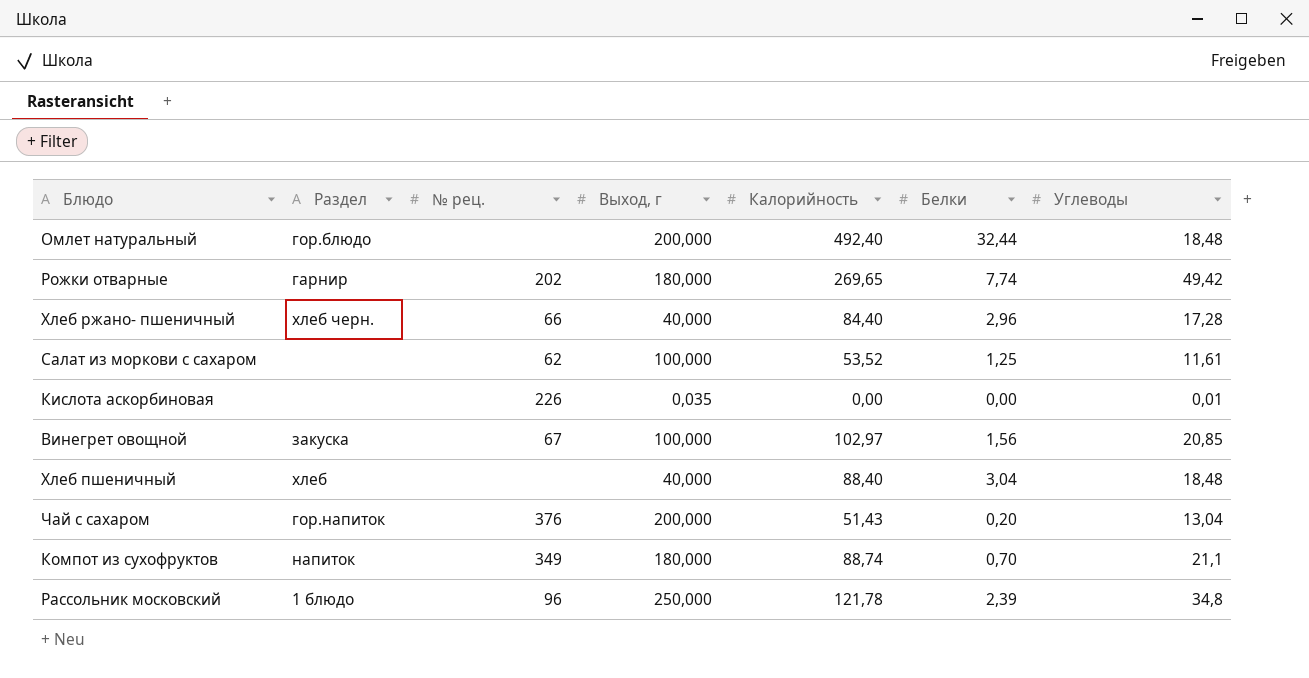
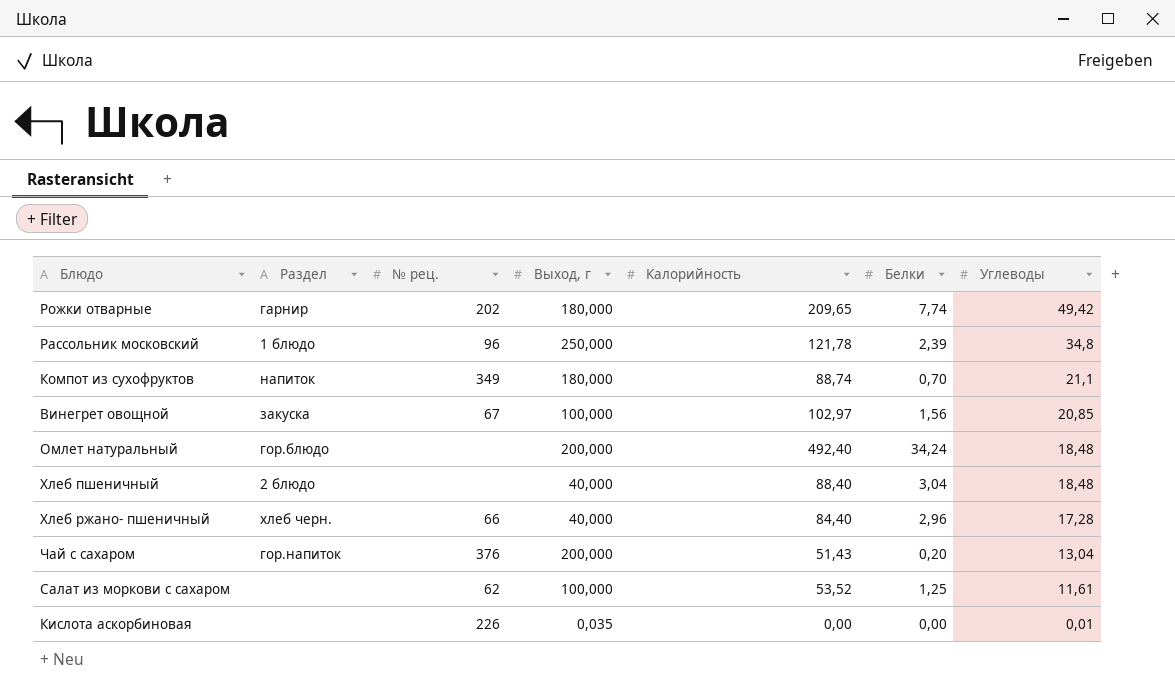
row order: none -> Углеводы descending
Рожки отварные | Калорийность: 269,65 -> 209,65
Омлет натуральный | Белки: 32,44 -> 34,24
Хлеб пшеничный | Раздел: хлеб -> 2 блюдо

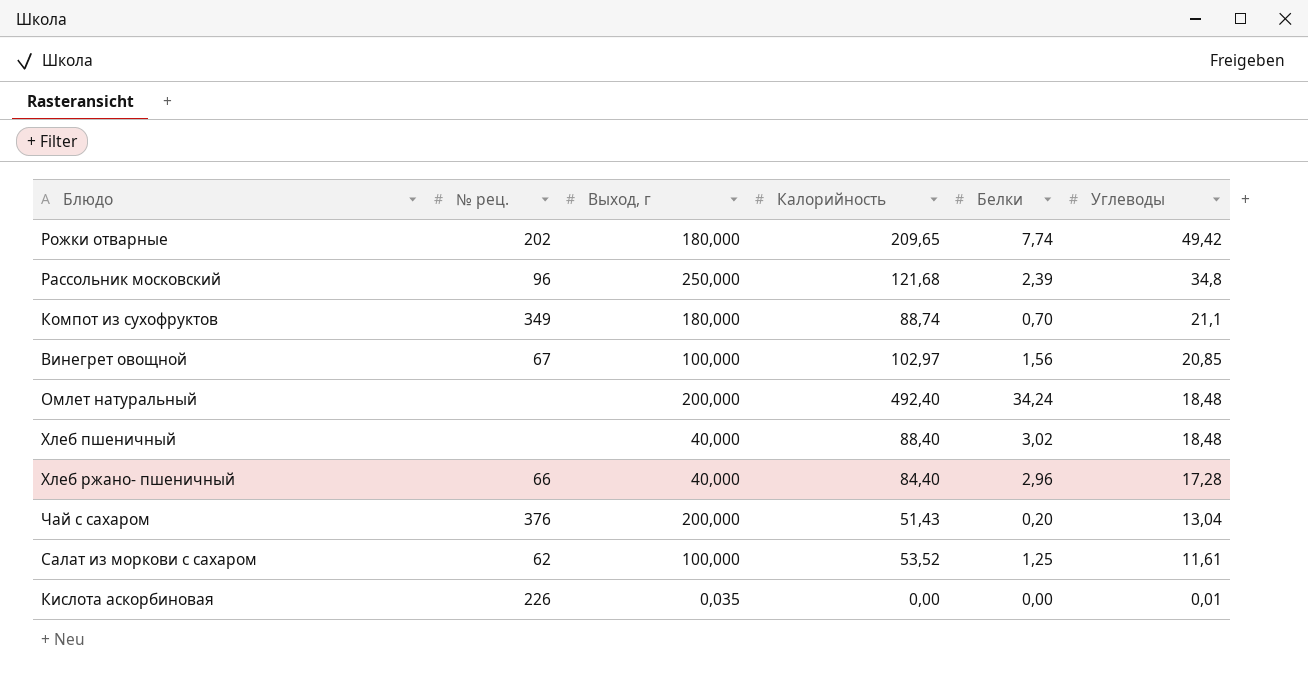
column Раздел | position: 2 -> none
Рассольник московский | Калорийность: 121,78 -> 121,68
Хлеб пшеничный | Белки: 3,04 -> 3,02

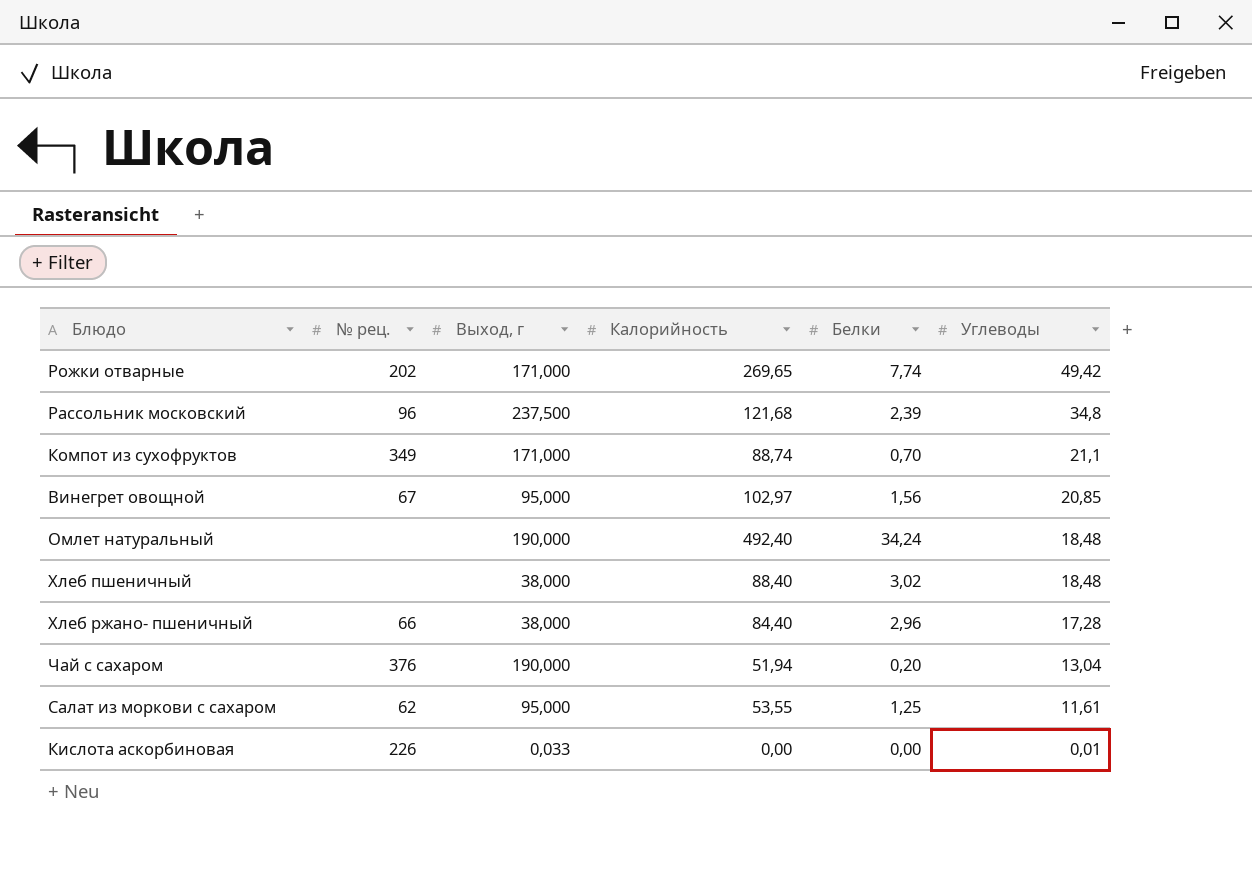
Рожки отварные | Выход, г: 180,000 -> 171,000
Рожки отварные | Калорийность: 209,65 -> 269,65
Рассольник московский | Выход, г: 250,000 -> 237,500
Компот из сухофруктов | Выход, г: 180,000 -> 171,000
Винегрет овощной | Выход, г: 100,000 -> 95,000
Омлет натуральный | Выход, г: 200,000 -> 190,000
Хлеб пшеничный | Выход, г: 40,000 -> 38,000
Хлеб ржано- пшеничный | Выход, г: 40,000 -> 38,000
Чай с сахаром | Выход, г: 200,000 -> 190,000
Чай с сахаром | Калорийность: 51,43 -> 51,94
Салат из моркови с сахаром | Выход, г: 100,000 -> 95,000
Салат из моркови с сахаром | Калорийность: 53,52 -> 53,55
Кислота аскорбиновая | Выход, г: 0,035 -> 0,033

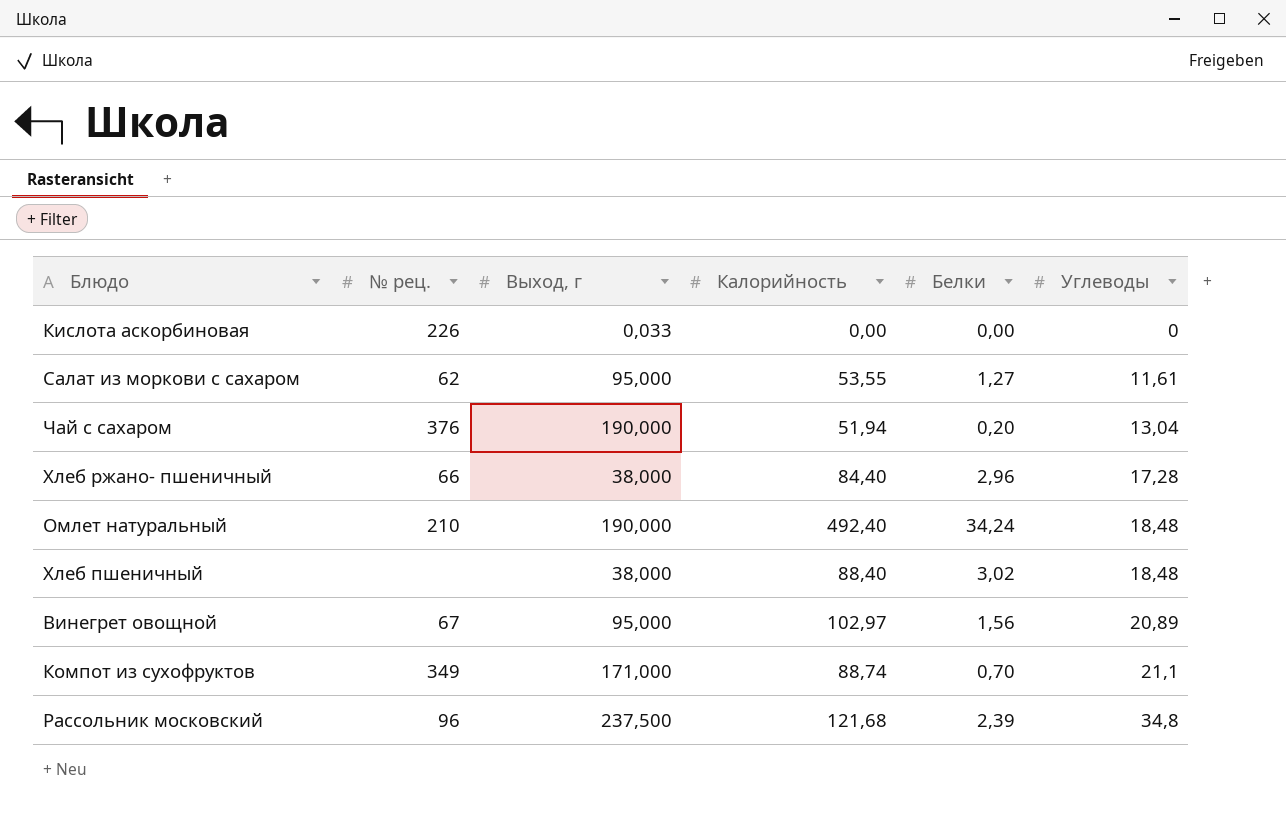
row order: Углеводы descending -> Углеводы ascending
row Рожки отварные: 202 | 171,000 | 269,65 | 7,74 | 49,42 -> none
Кислота аскорбиновая | Углеводы: 0,01 -> 0
Салат из моркови с сахаром | Белки: 1,25 -> 1,27
Омлет натуральный | № рец.: none -> 210
Винегрет овощной | Углеводы: 20,85 -> 20,89

